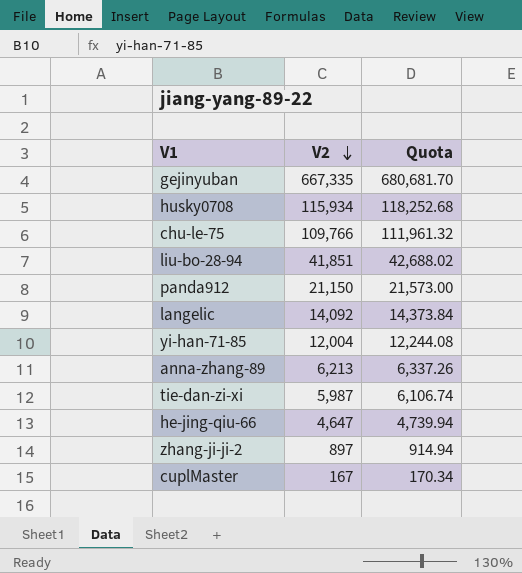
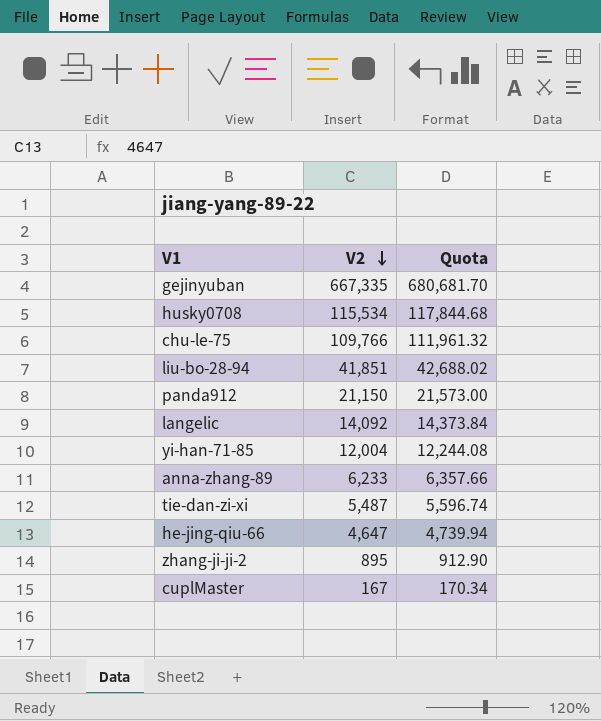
husky0708 | V2: 115,934 -> 115,534
husky0708 | Quota: 118,252.68 -> 117,844.68
anna-zhang-89 | V2: 6,213 -> 6,233
anna-zhang-89 | Quota: 6,337.26 -> 6,357.66
tie-dan-zi-xi | V2: 5,987 -> 5,487
tie-dan-zi-xi | Quota: 6,106.74 -> 5,596.74
zhang-ji-ji-2 | V2: 897 -> 895
zhang-ji-ji-2 | Quota: 914.94 -> 912.90

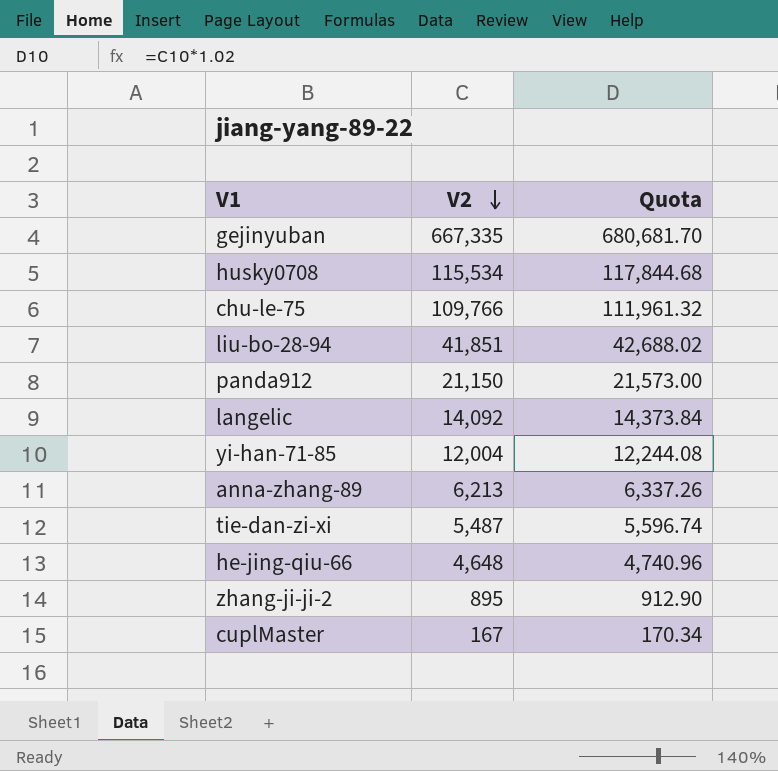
anna-zhang-89 | V2: 6,233 -> 6,213
anna-zhang-89 | Quota: 6,357.66 -> 6,337.26
he-jing-qiu-66 | V2: 4,647 -> 4,648
he-jing-qiu-66 | Quota: 4,739.94 -> 4,740.96

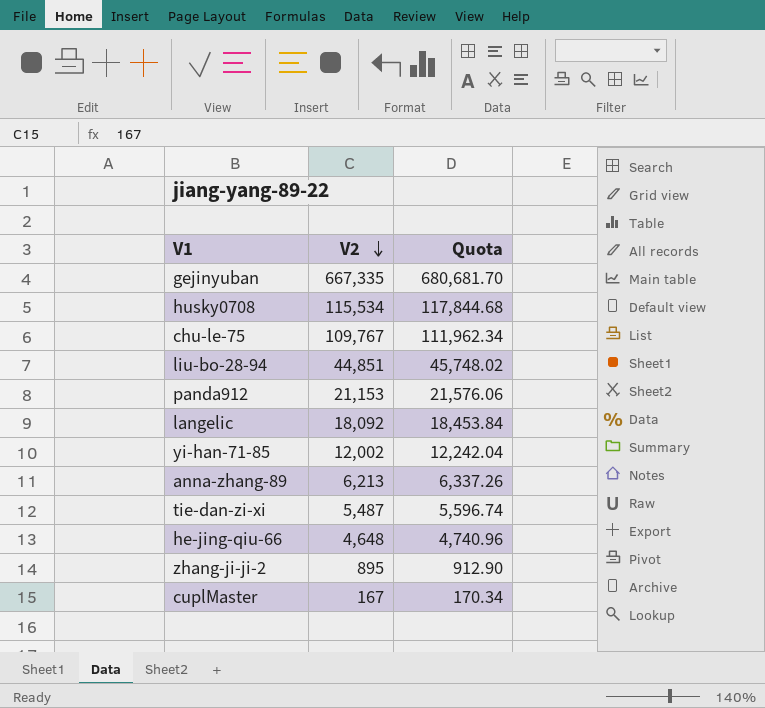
chu-le-75 | V2: 109,766 -> 109,767
chu-le-75 | Quota: 111,961.32 -> 111,962.34
liu-bo-28-94 | V2: 41,851 -> 44,851
liu-bo-28-94 | Quota: 42,688.02 -> 45,748.02
panda912 | V2: 21,150 -> 21,153
panda912 | Quota: 21,573.00 -> 21,576.06
langelic | V2: 14,092 -> 18,092
langelic | Quota: 14,373.84 -> 18,453.84
yi-han-71-85 | V2: 12,004 -> 12,002
yi-han-71-85 | Quota: 12,244.08 -> 12,242.04

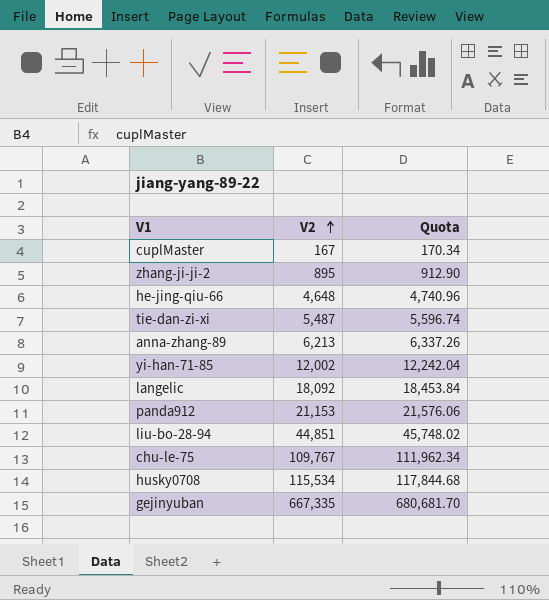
row order: V2 descending -> V2 ascending

